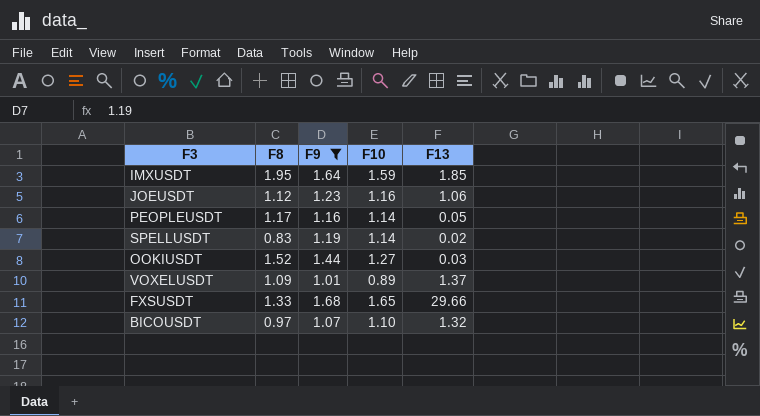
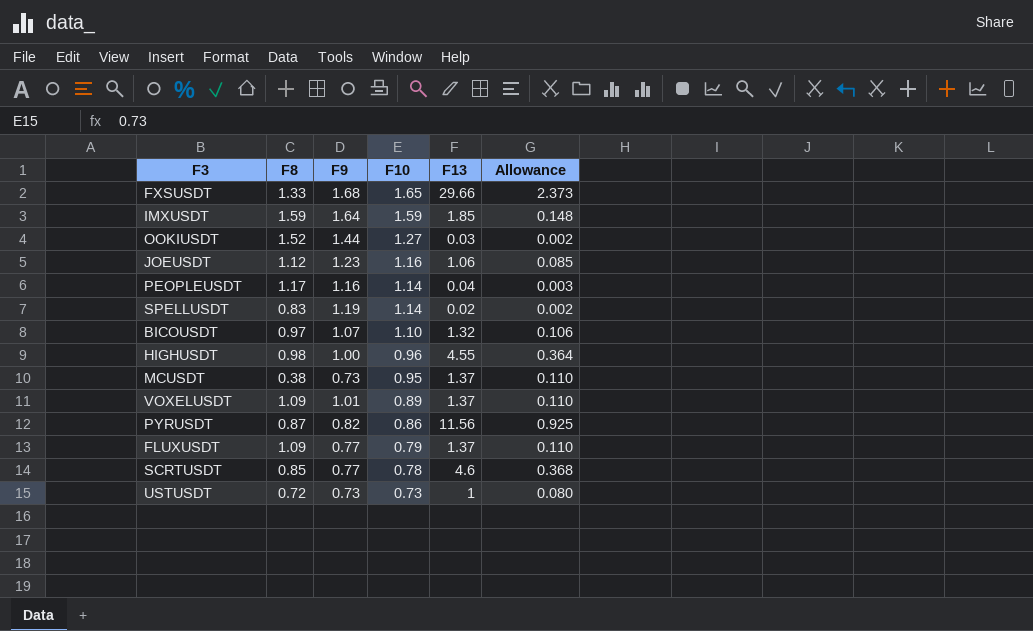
filter: F9 >= 1.01 -> none
row order: none -> F10 descending
column Allowance | formula: none -> [F13] * 0.08
IMXUSDT | F8: 1.95 -> 1.59
PEOPLEUSDT | F13: 0.05 -> 0.04

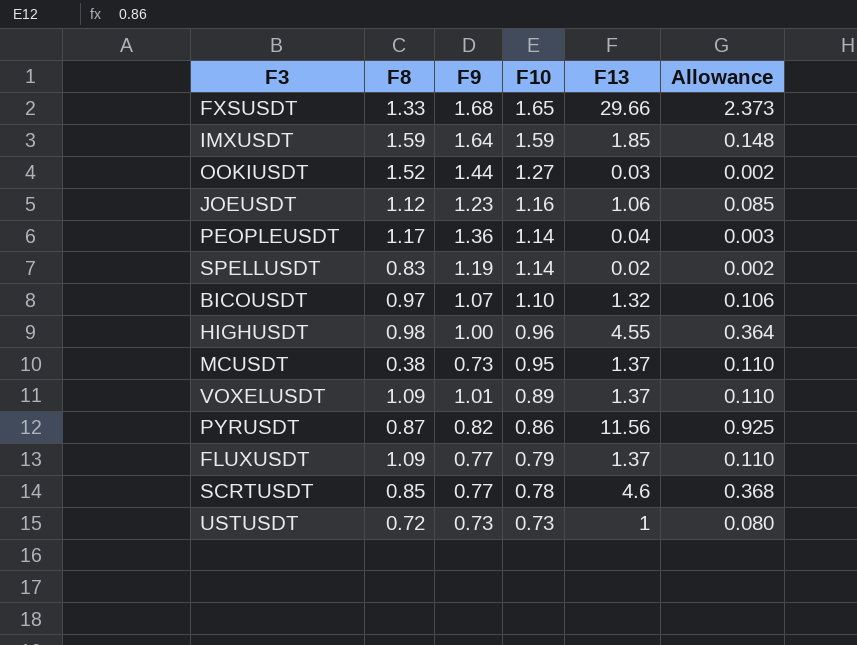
PEOPLEUSDT | F9: 1.16 -> 1.36

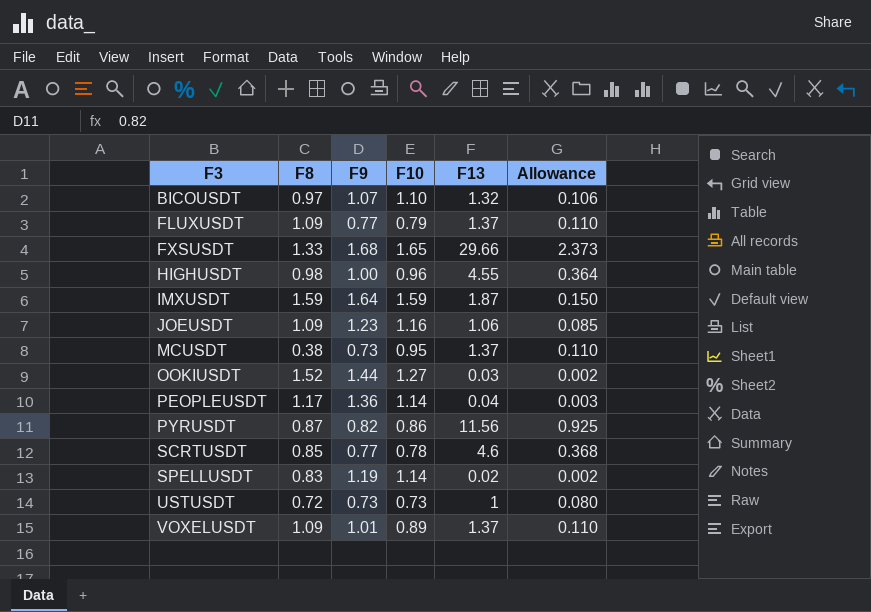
row order: F10 descending -> F3 ascending
IMXUSDT | F13: 1.85 -> 1.87
IMXUSDT | Allowance: 0.148 -> 0.150
JOEUSDT | F8: 1.12 -> 1.09

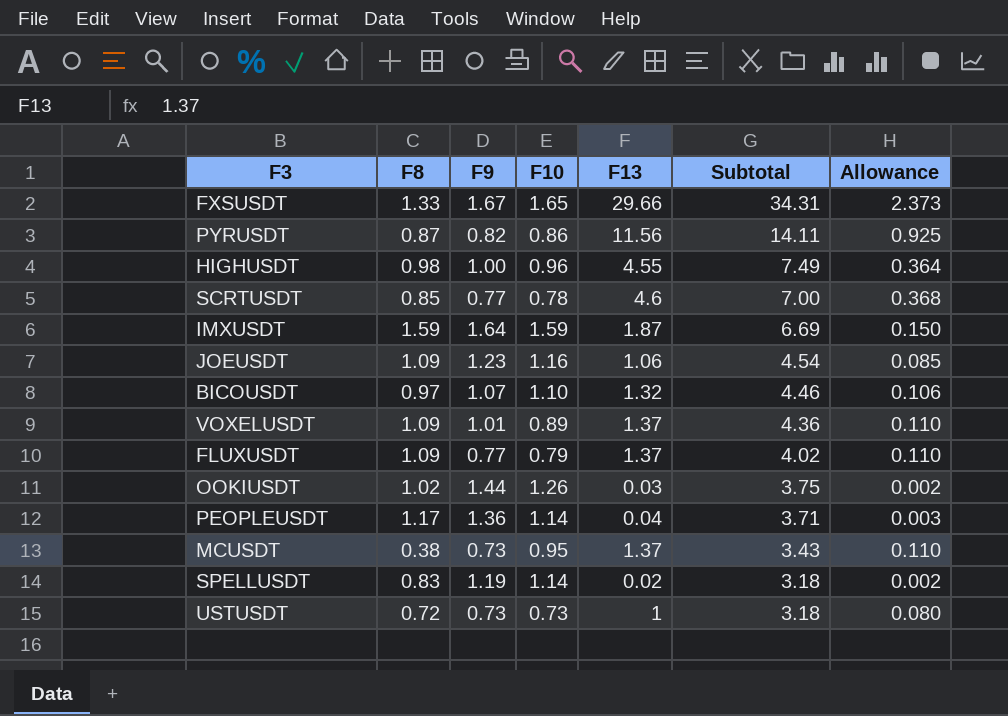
row order: F3 ascending -> Subtotal descending
column Subtotal | formula: none -> [F8] + [F9] + [F10] + [F13]
FXSUSDT | F9: 1.68 -> 1.67
OOKIUSDT | F8: 1.52 -> 1.02
OOKIUSDT | F10: 1.27 -> 1.26

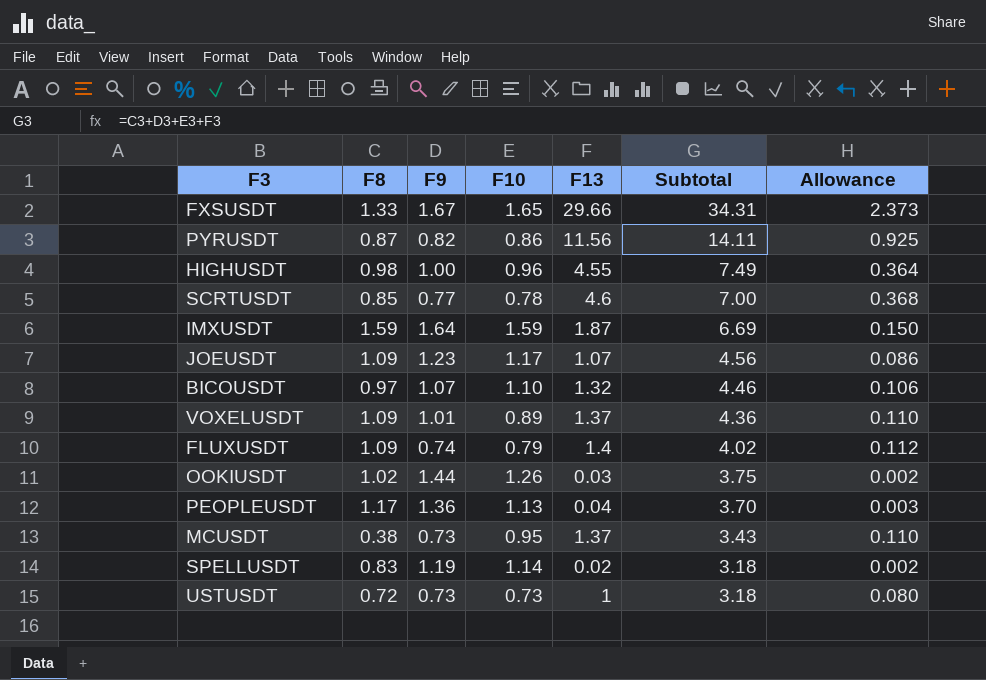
JOEUSDT | F10: 1.16 -> 1.17
JOEUSDT | F13: 1.06 -> 1.07
JOEUSDT | Subtotal: 4.54 -> 4.56
JOEUSDT | Allowance: 0.085 -> 0.086
FLUXUSDT | F9: 0.77 -> 0.74
FLUXUSDT | F13: 1.37 -> 1.4
FLUXUSDT | Allowance: 0.110 -> 0.112
PEOPLEUSDT | F10: 1.14 -> 1.13
PEOPLEUSDT | Subtotal: 3.71 -> 3.70

